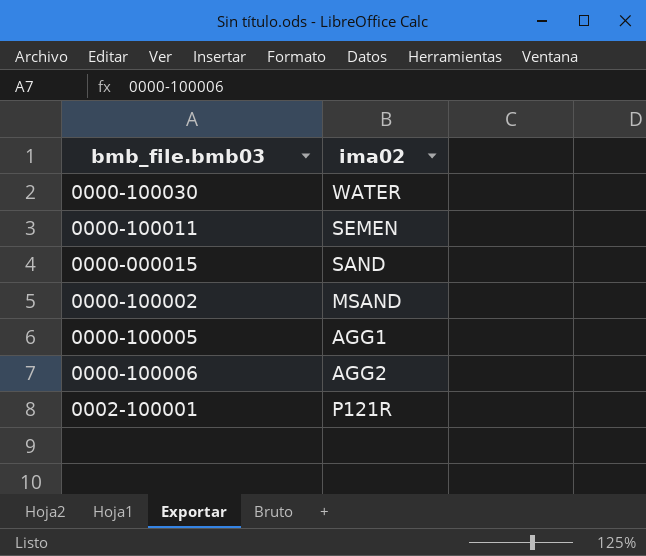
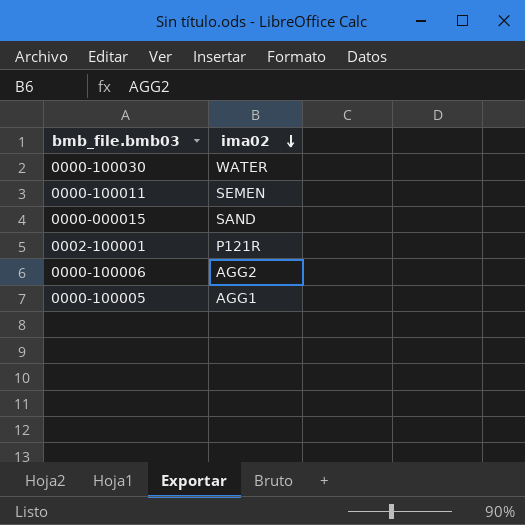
row order: none -> ima02 descending
row 0000-100002: MSAND -> none

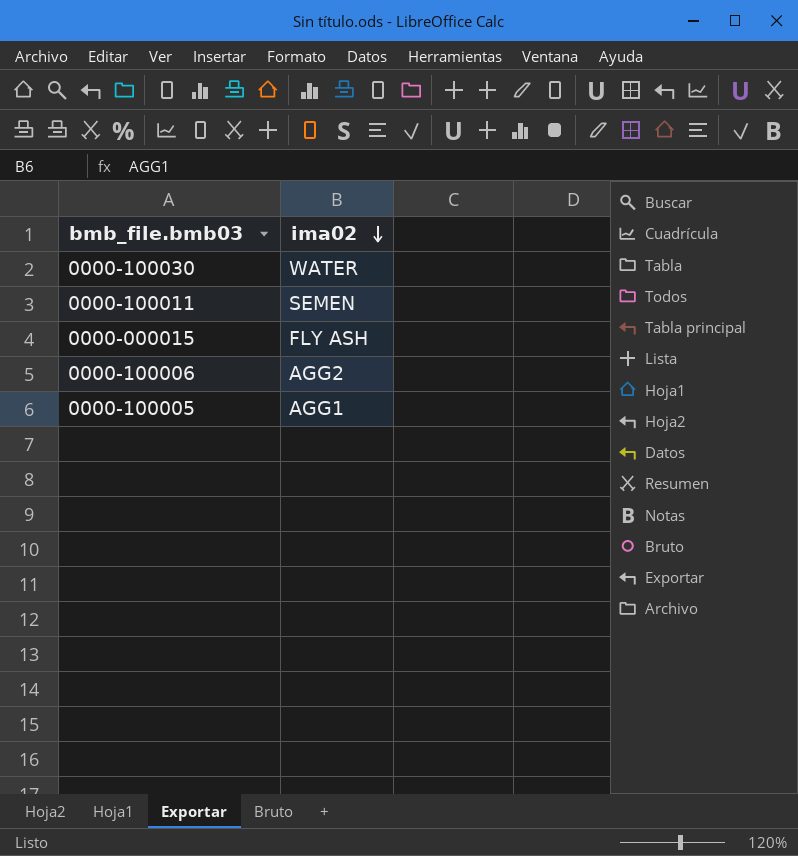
row 0002-100001: P121R -> none
0000-000015 | ima02: SAND -> FLY ASH

